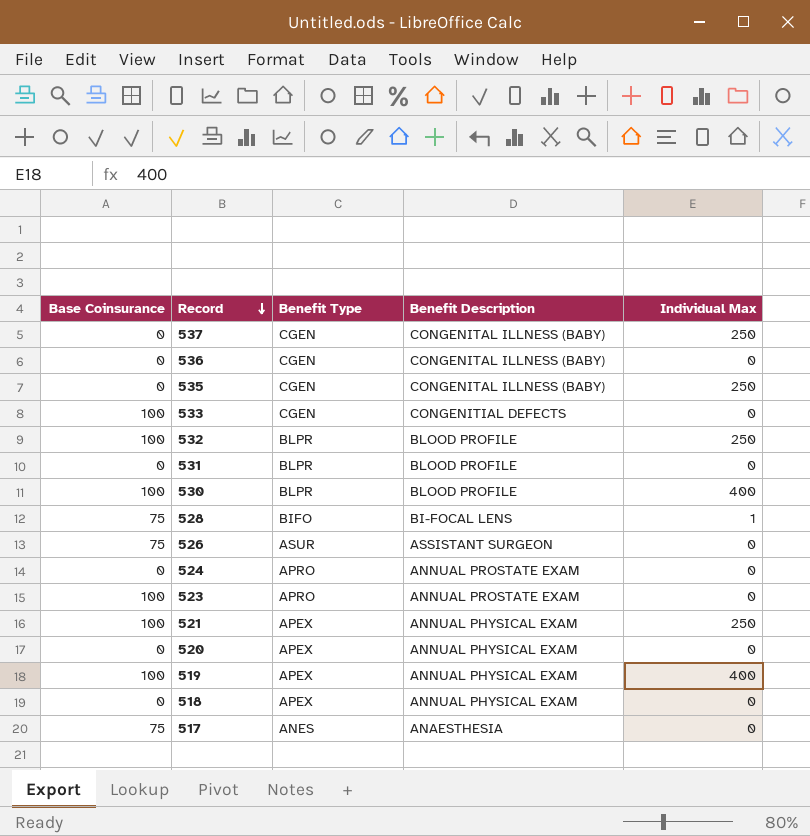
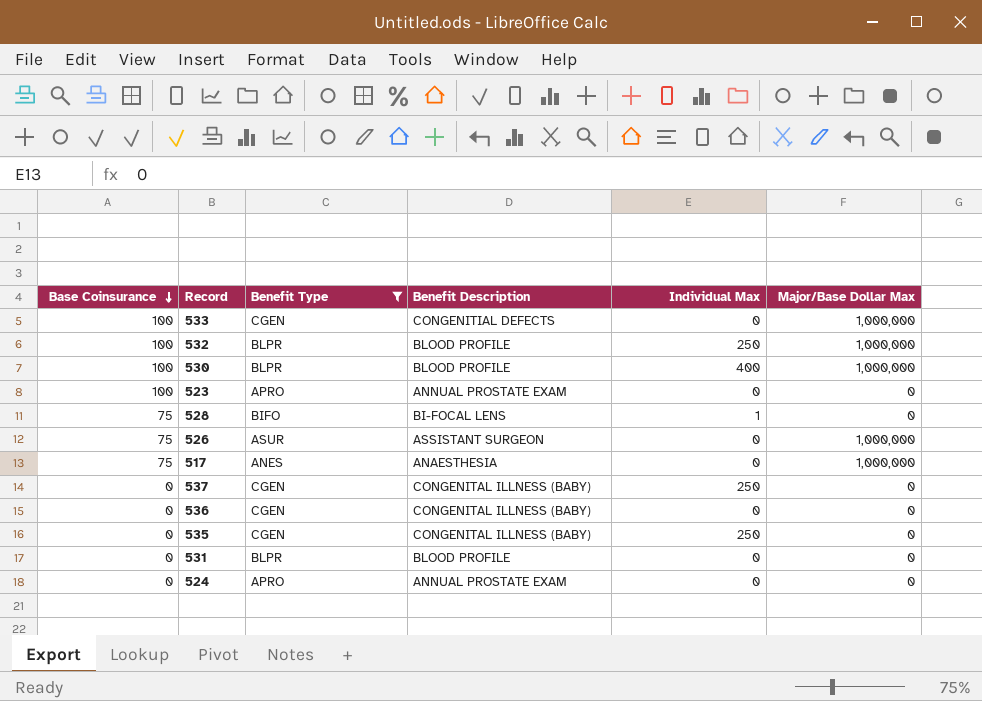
filter: none -> Benefit Type != APEX
row order: Record descending -> Base Coinsurance descending
column Major/Base Dollar Max | position: none -> 6

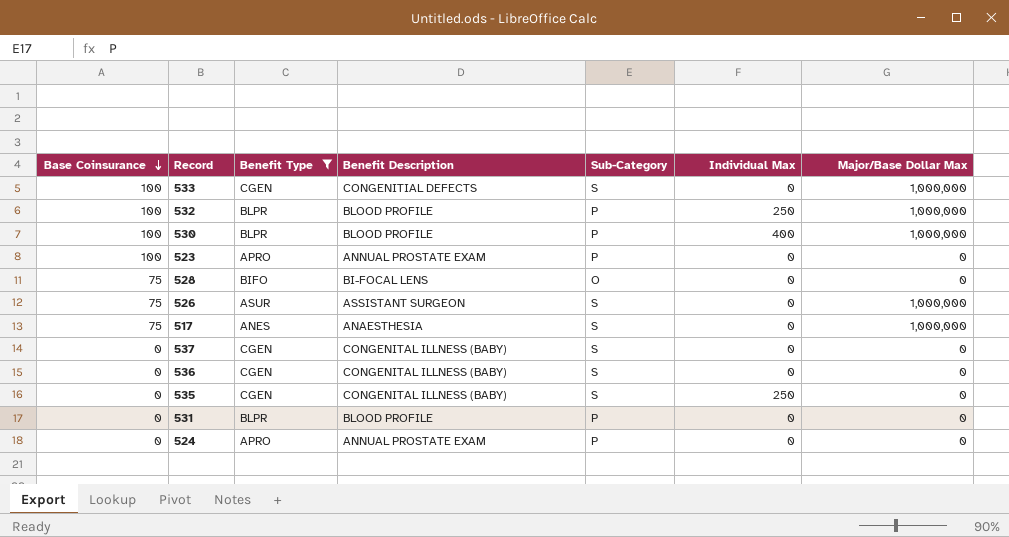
column Sub-Category | position: none -> 5
528 | Individual Max: 1 -> 0
537 | Individual Max: 250 -> 0

